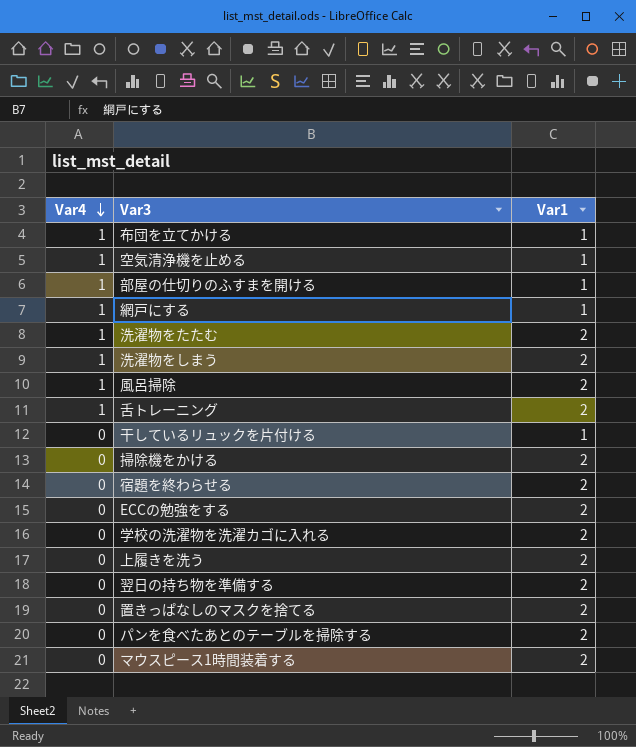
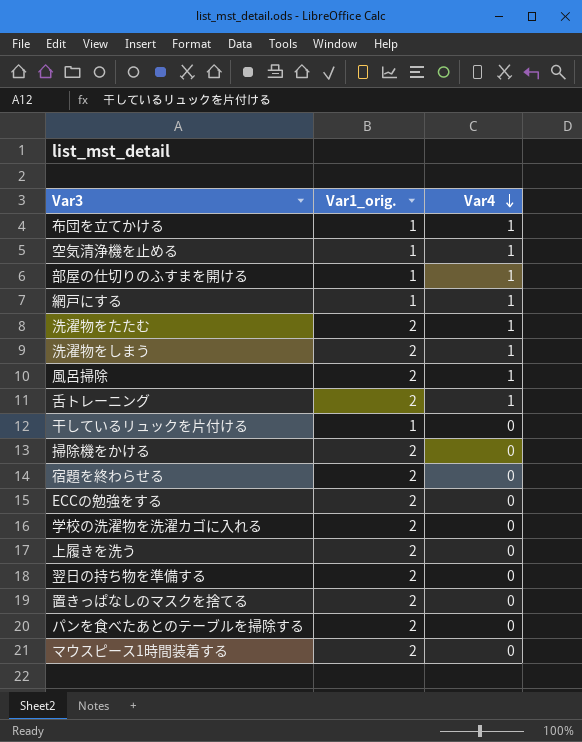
column name: Var1 -> Var1_orig.
column Var4 | position: 1 -> 3

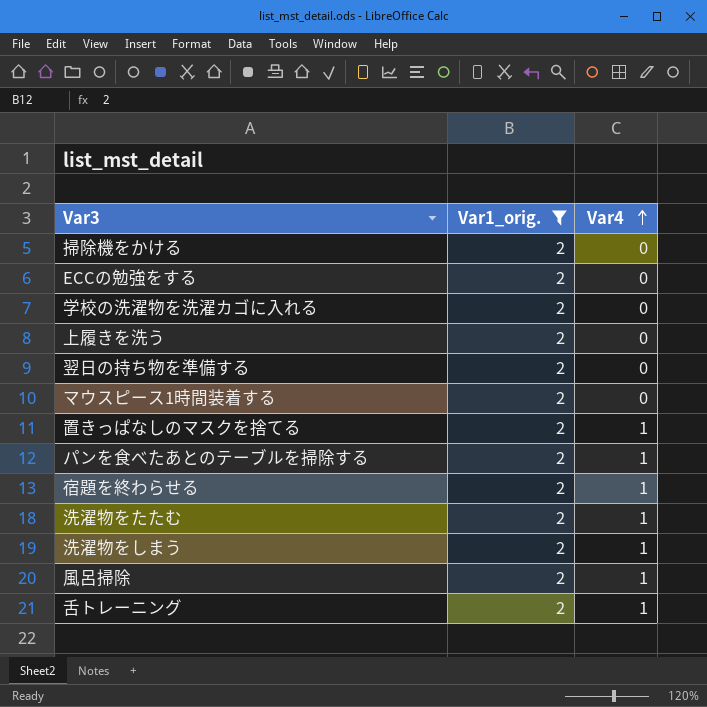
filter: none -> Var1_orig. = 2
row order: Var4 descending -> Var4 ascending
置きっぱなしのマスクを捨てる | Var4: 0 -> 1
パンを食べたあとのテーブルを掃除する | Var4: 0 -> 1
宿題を終わらせる | Var4: 0 -> 1

